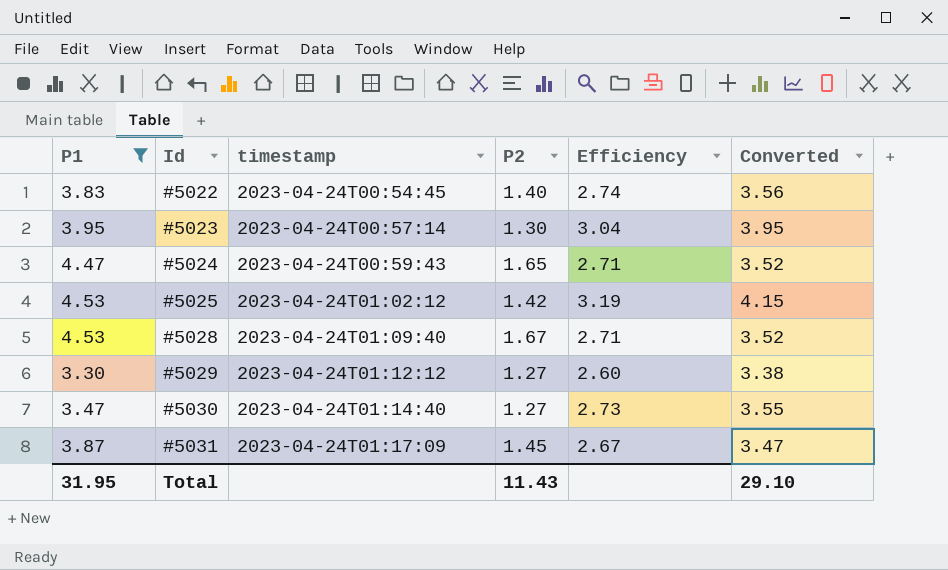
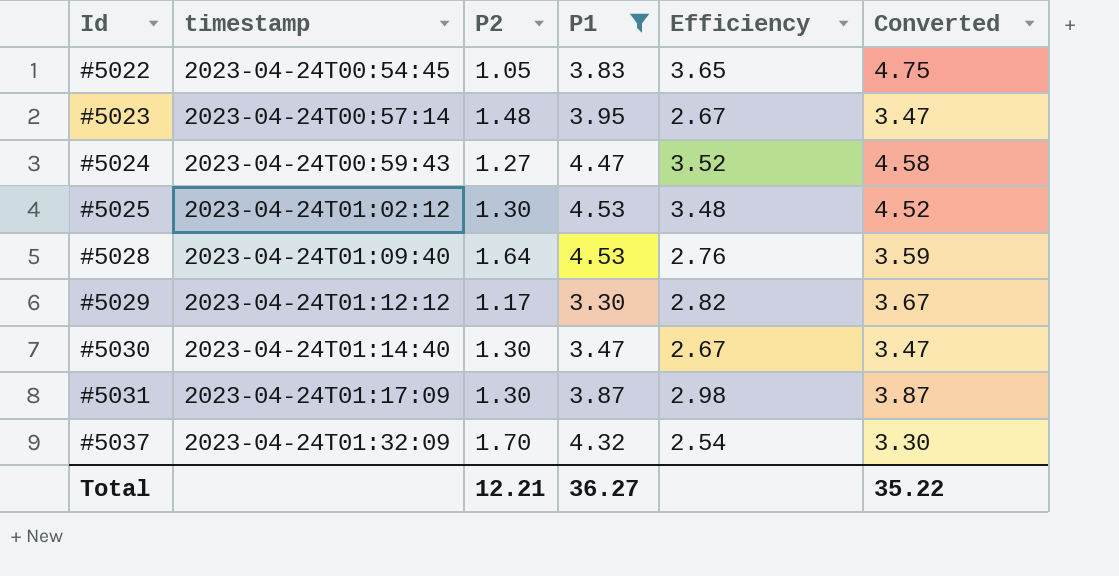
column P1 | position: 1 -> 4
#5022 | P2: 1.40 -> 1.05
#5022 | Efficiency: 2.74 -> 3.65
#5022 | Converted: 3.56 -> 4.75
#5023 | P2: 1.30 -> 1.48
#5023 | Efficiency: 3.04 -> 2.67
#5023 | Converted: 3.95 -> 3.47
#5024 | P2: 1.65 -> 1.27
#5024 | Efficiency: 2.71 -> 3.52
#5024 | Converted: 3.52 -> 4.58
#5025 | P2: 1.42 -> 1.30
#5025 | Efficiency: 3.19 -> 3.48
#5025 | Converted: 4.15 -> 4.52
#5028 | P2: 1.67 -> 1.64
#5028 | Efficiency: 2.71 -> 2.76
#5028 | Converted: 3.52 -> 3.59
#5029 | P2: 1.27 -> 1.17
#5029 | Efficiency: 2.60 -> 2.82
#5029 | Converted: 3.38 -> 3.67
#5030 | P2: 1.27 -> 1.30
#5030 | Efficiency: 2.73 -> 2.67
#5030 | Converted: 3.55 -> 3.47
#5031 | P2: 1.45 -> 1.30
#5031 | Efficiency: 2.67 -> 2.98
#5031 | Converted: 3.47 -> 3.87
row #5037: none -> 2023-04-24T01:32:09 | 1.70 | 4.32 | 2.54 | 3.30
Total | P2: 11.43 -> 12.21
Total | P1: 31.95 -> 36.27
Total | Converted: 29.10 -> 35.22

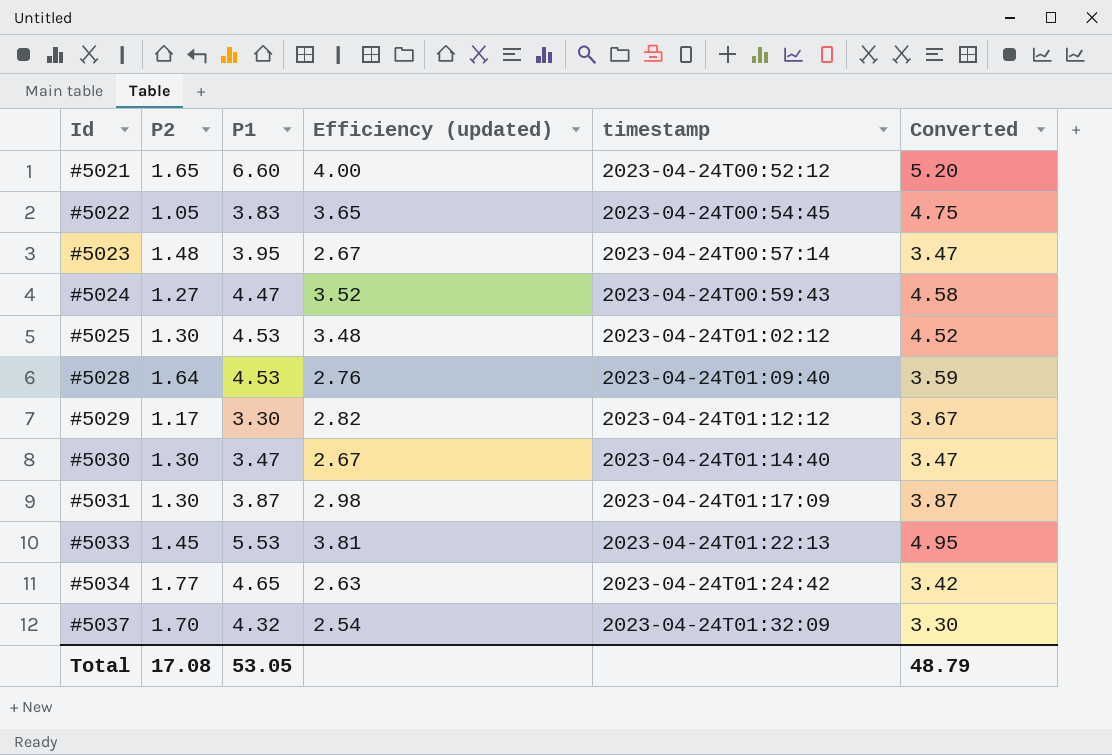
filter: P1 <= 4.53 -> none
column name: Efficiency -> Efficiency (updated)
column timestamp | position: 2 -> 5
Total | P2: 12.21 -> 17.08
Total | P1: 36.27 -> 53.05
Total | Converted: 35.22 -> 48.79

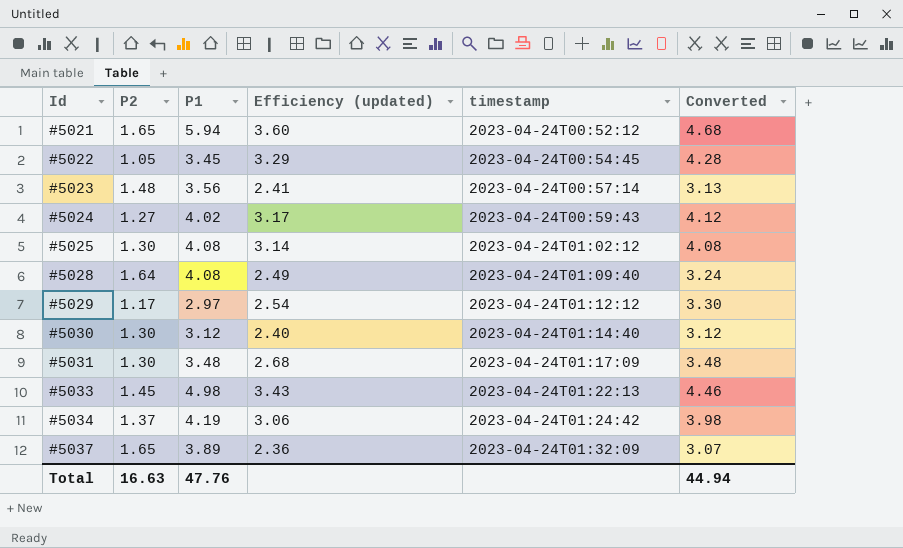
#5021 | P1: 6.60 -> 5.94
#5021 | Efficiency (updated): 4.00 -> 3.60
#5021 | Converted: 5.20 -> 4.68
#5022 | P1: 3.83 -> 3.45
#5022 | Efficiency (updated): 3.65 -> 3.29
#5022 | Converted: 4.75 -> 4.28
#5023 | P1: 3.95 -> 3.56
#5023 | Efficiency (updated): 2.67 -> 2.41
#5023 | Converted: 3.47 -> 3.13
#5024 | P1: 4.47 -> 4.02
#5024 | Efficiency (updated): 3.52 -> 3.17
#5024 | Converted: 4.58 -> 4.12
#5025 | P1: 4.53 -> 4.08
#5025 | Efficiency (updated): 3.48 -> 3.14
#5025 | Converted: 4.52 -> 4.08
#5028 | P1: 4.53 -> 4.08
#5028 | Efficiency (updated): 2.76 -> 2.49
#5028 | Converted: 3.59 -> 3.24
#5029 | P1: 3.30 -> 2.97
#5029 | Efficiency (updated): 2.82 -> 2.54
#5029 | Converted: 3.67 -> 3.30
#5030 | P1: 3.47 -> 3.12
#5030 | Efficiency (updated): 2.67 -> 2.40
#5030 | Converted: 3.47 -> 3.12
#5031 | P1: 3.87 -> 3.48
#5031 | Efficiency (updated): 2.98 -> 2.68
#5031 | Converted: 3.87 -> 3.48
#5033 | P1: 5.53 -> 4.98
#5033 | Efficiency (updated): 3.81 -> 3.43
#5033 | Converted: 4.95 -> 4.46
#5034 | P2: 1.77 -> 1.37
#5034 | P1: 4.65 -> 4.19
#5034 | Efficiency (updated): 2.63 -> 3.06
#5034 | Converted: 3.42 -> 3.98
#5037 | P2: 1.70 -> 1.65
#5037 | P1: 4.32 -> 3.89
#5037 | Efficiency (updated): 2.54 -> 2.36
#5037 | Converted: 3.30 -> 3.07
Total | P2: 17.08 -> 16.63
Total | P1: 53.05 -> 47.76
Total | Converted: 48.79 -> 44.94

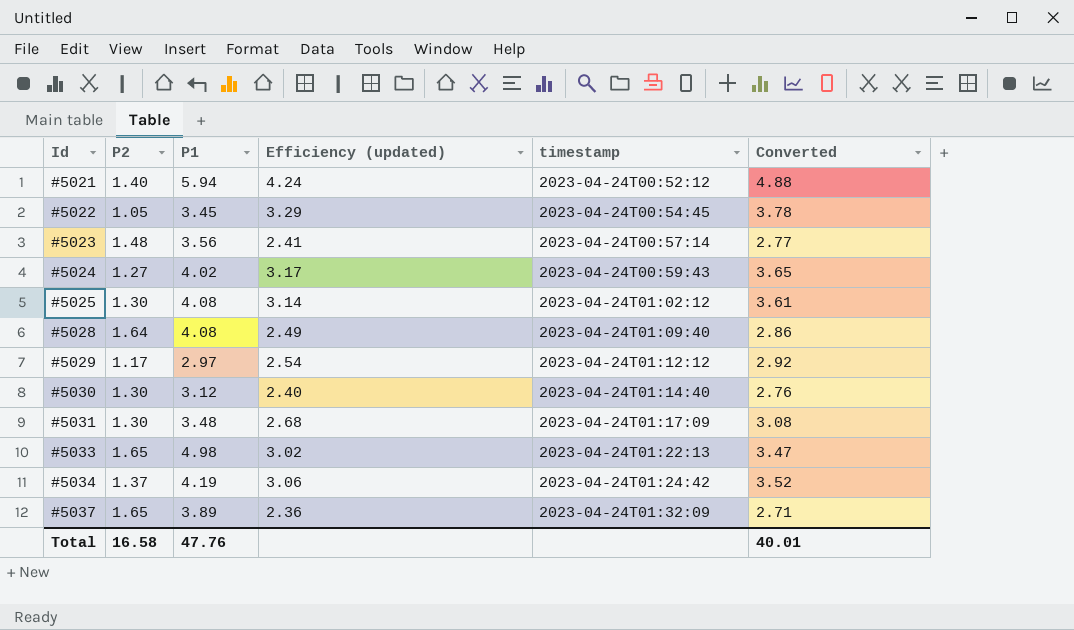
column Converted | formula: [Efficiency (updated)] * 1.3 -> [Efficiency (updated)] * 1.15
#5021 | P2: 1.65 -> 1.40
#5021 | Efficiency (updated): 3.60 -> 4.24
#5033 | P2: 1.45 -> 1.65
#5033 | Efficiency (updated): 3.43 -> 3.02
Total | P2: 16.63 -> 16.58
Total | Converted: 44.94 -> 40.01

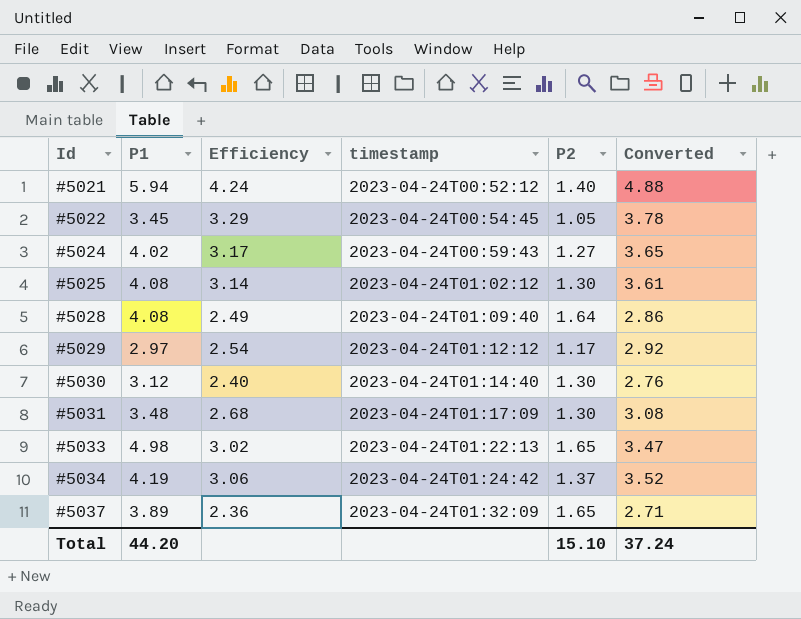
column name: Efficiency (updated) -> Efficiency
column P2 | position: 2 -> 5
row #5023: 1.48 | 3.56 | 2.41 | 2023-04-24T00:57:14 | 2.77 -> none
Total | P1: 47.76 -> 44.20
Total | P2: 16.58 -> 15.10
Total | Converted: 40.01 -> 37.24

